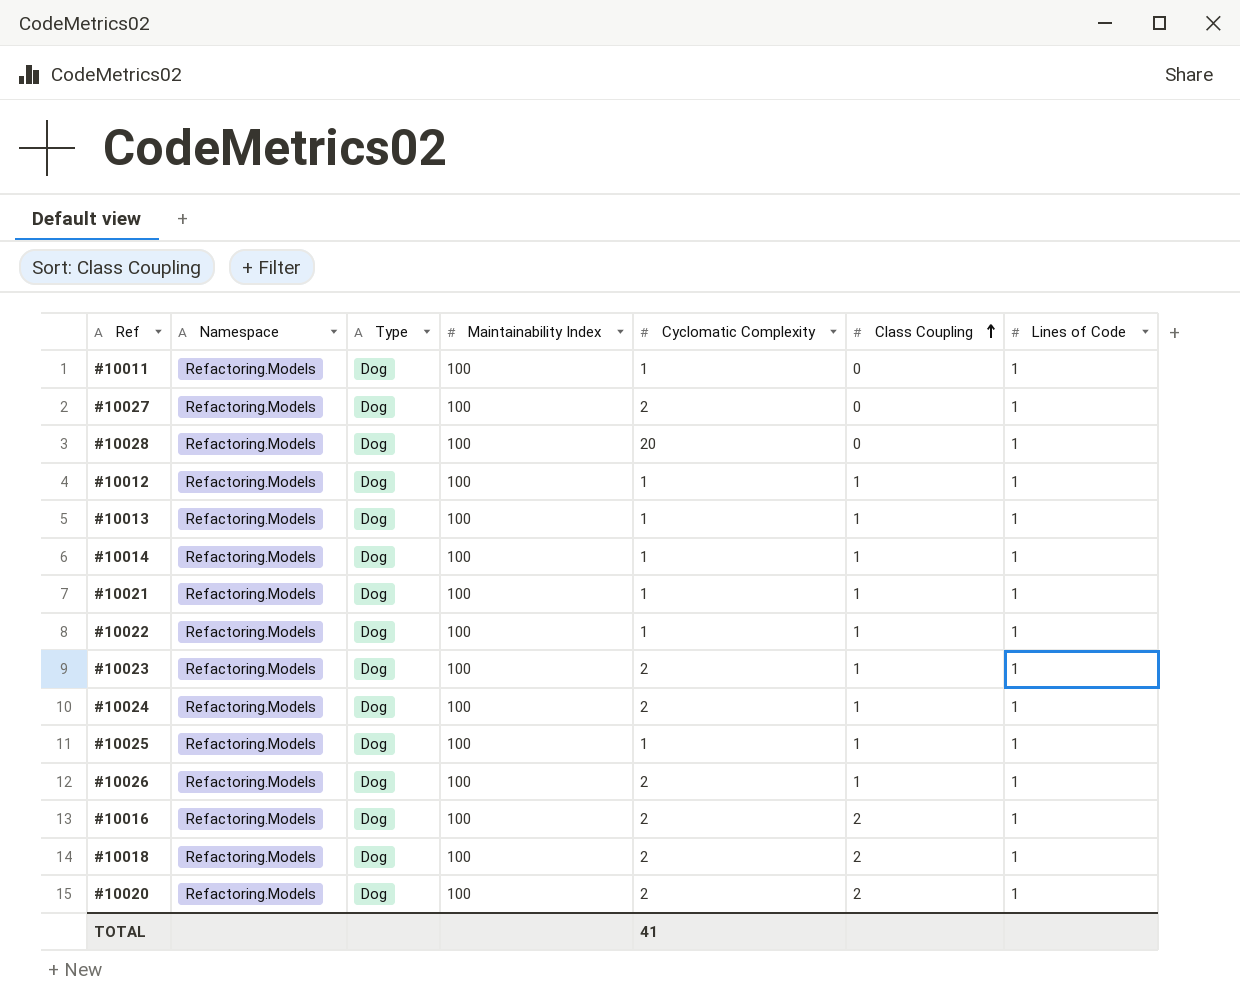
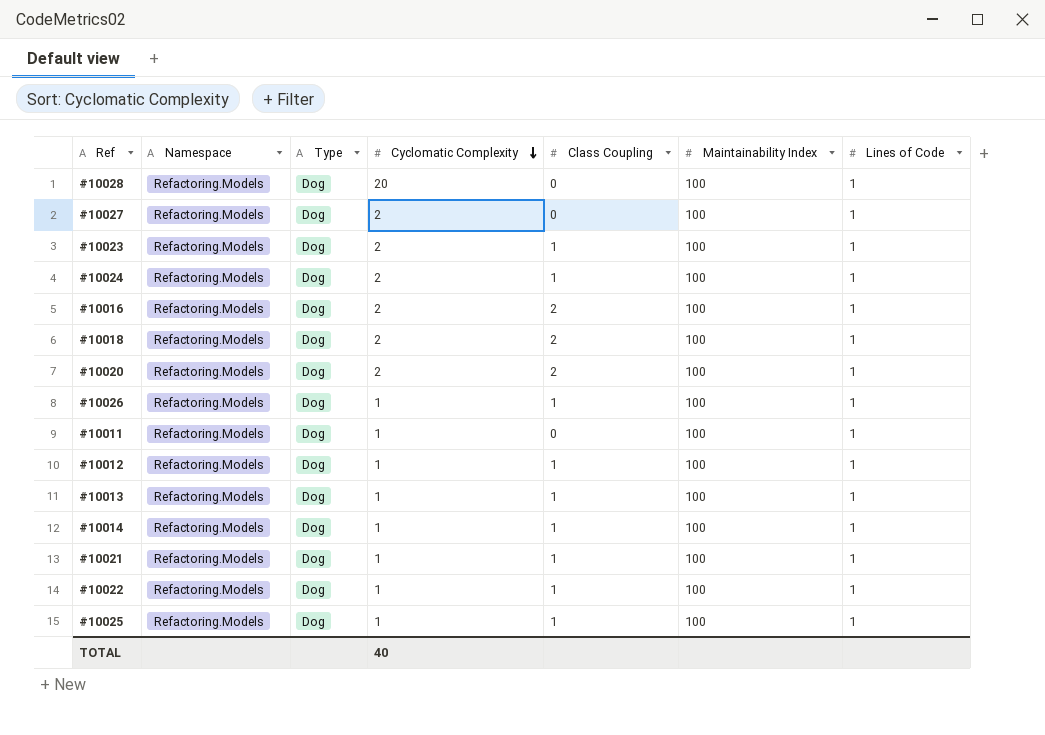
row order: Class Coupling ascending -> Cyclomatic Complexity descending
column Maintainability Index | position: 4 -> 6
#10026 | Cyclomatic Complexity: 2 -> 1
TOTAL | Cyclomatic Complexity: 41 -> 40

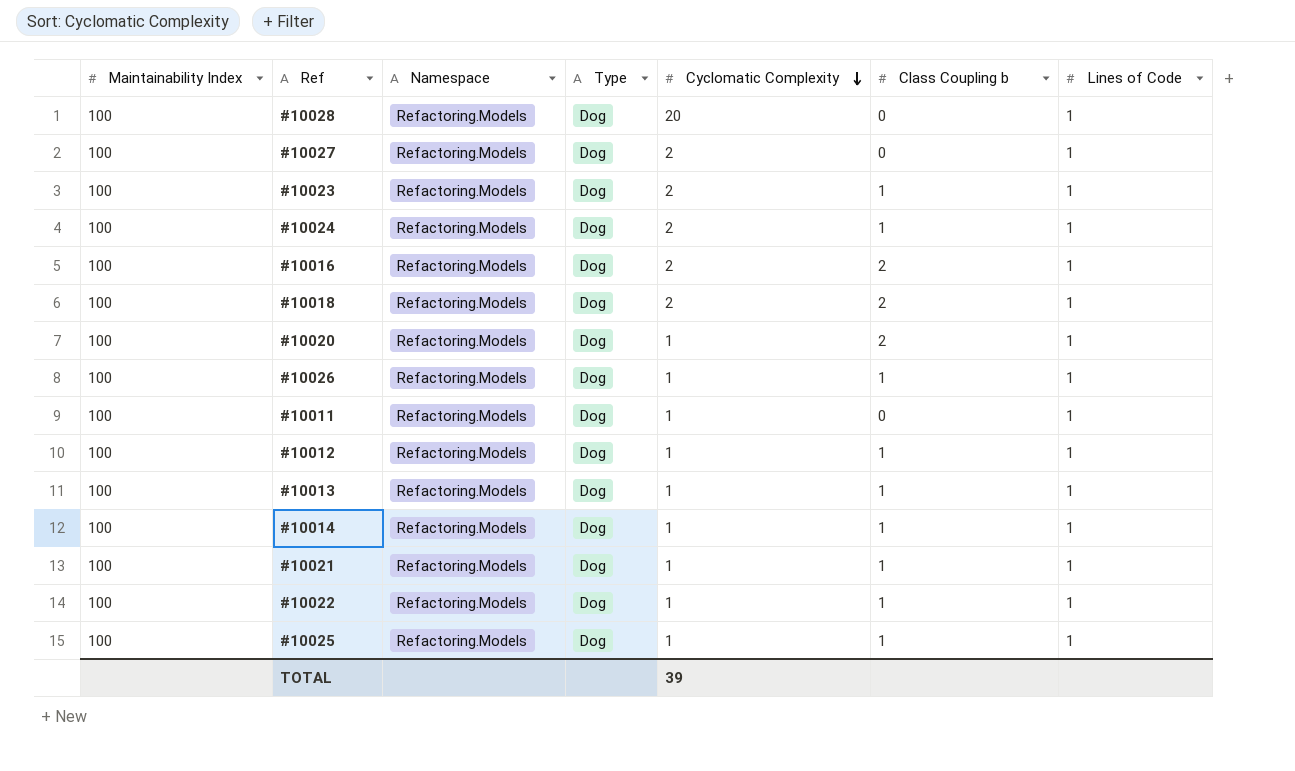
column Maintainability Index | position: 6 -> 1
column name: Class Coupling -> Class Coupling b
#10020 | Cyclomatic Complexity: 2 -> 1
TOTAL | Cyclomatic Complexity: 40 -> 39

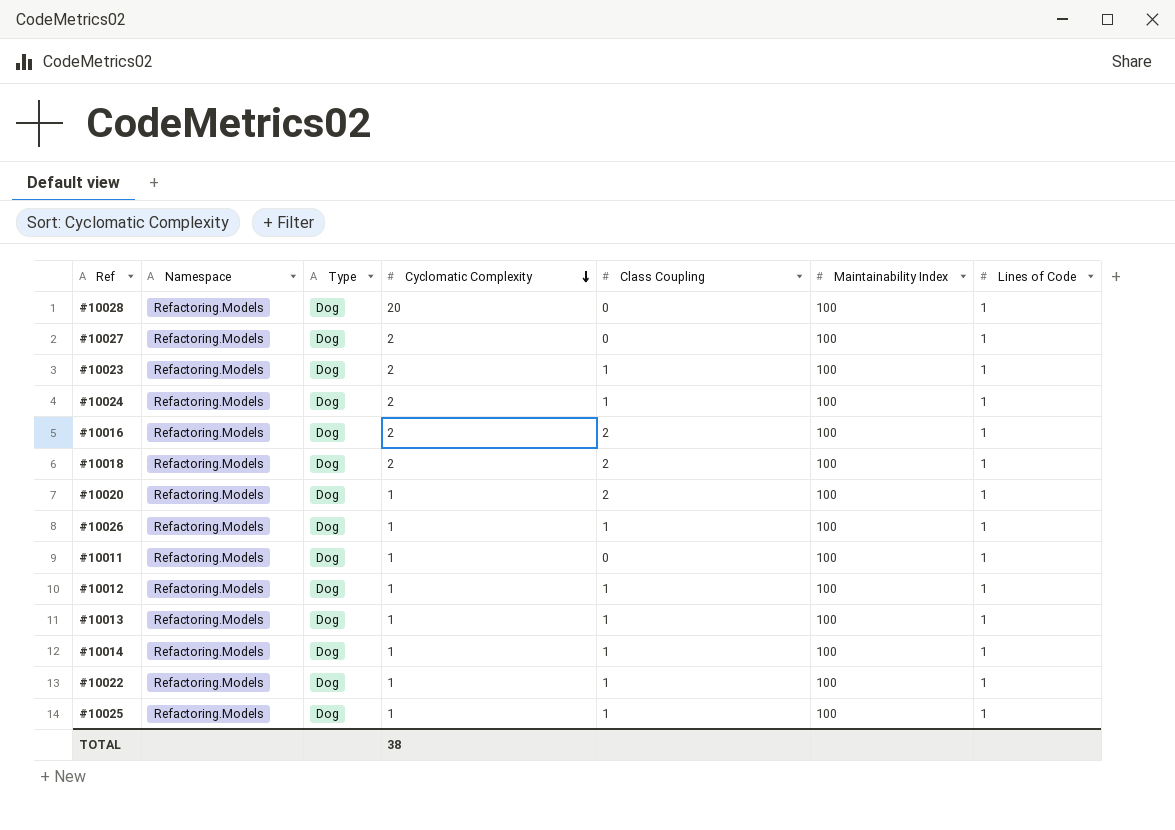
column name: Class Coupling b -> Class Coupling
column Maintainability Index | position: 1 -> 6
row #10021: 100 | Refactoring.Models | Dog | 1 | 1 | 1 -> none
TOTAL | Cyclomatic Complexity: 39 -> 38

